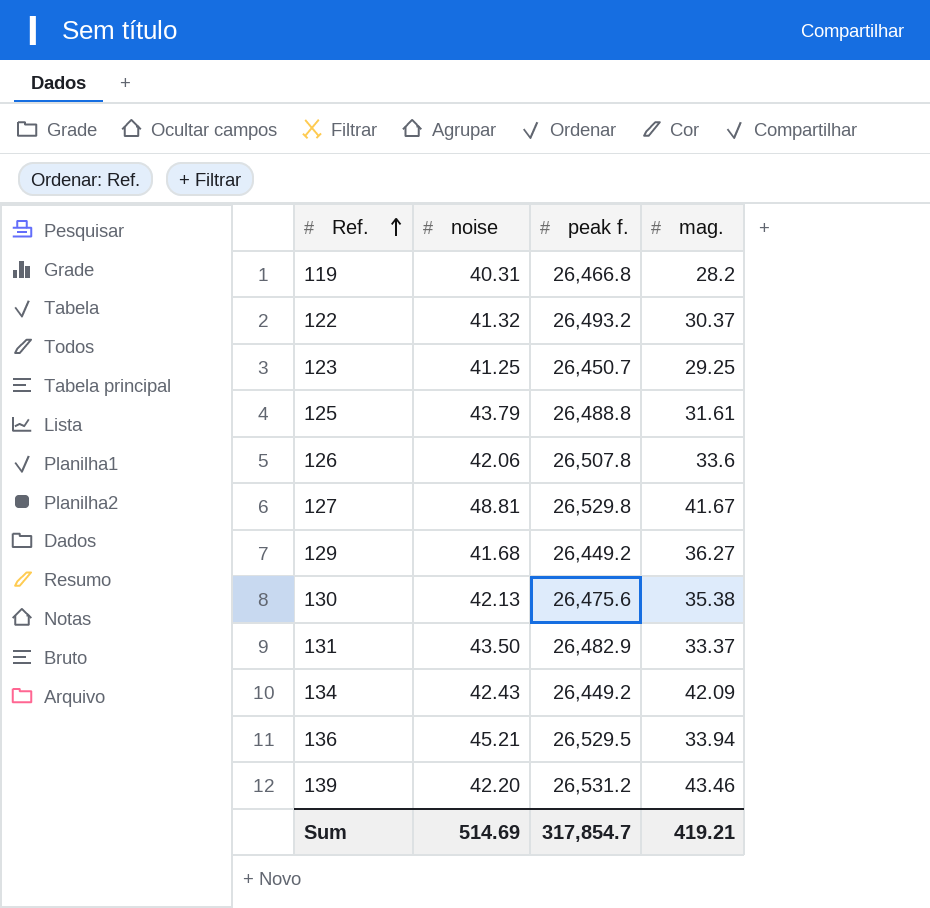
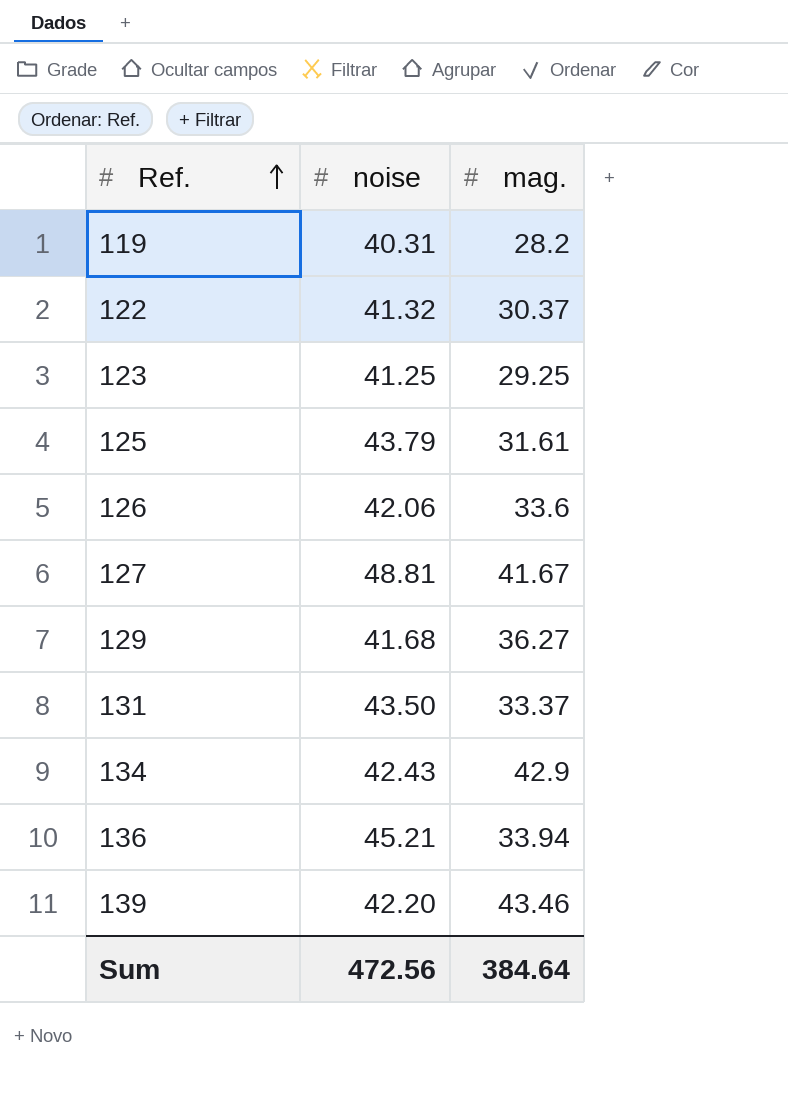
column peak f. | position: 3 -> none
row 130: 42.13 | 26,475.6 | 35.38 -> none
134 | mag.: 42.09 -> 42.9
Sum | noise: 514.69 -> 472.56
Sum | mag.: 419.21 -> 384.64

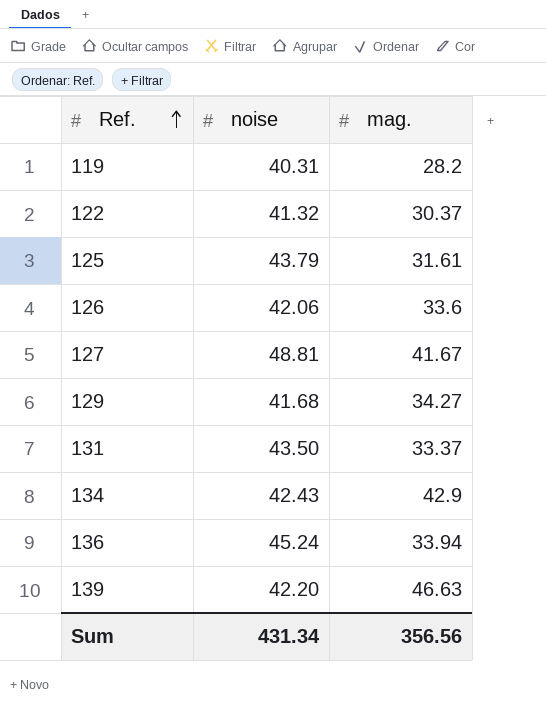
row 123: 41.25 | 29.25 -> none
129 | mag.: 36.27 -> 34.27
136 | noise: 45.21 -> 45.24
139 | mag.: 43.46 -> 46.63
Sum | noise: 472.56 -> 431.34
Sum | mag.: 384.64 -> 356.56

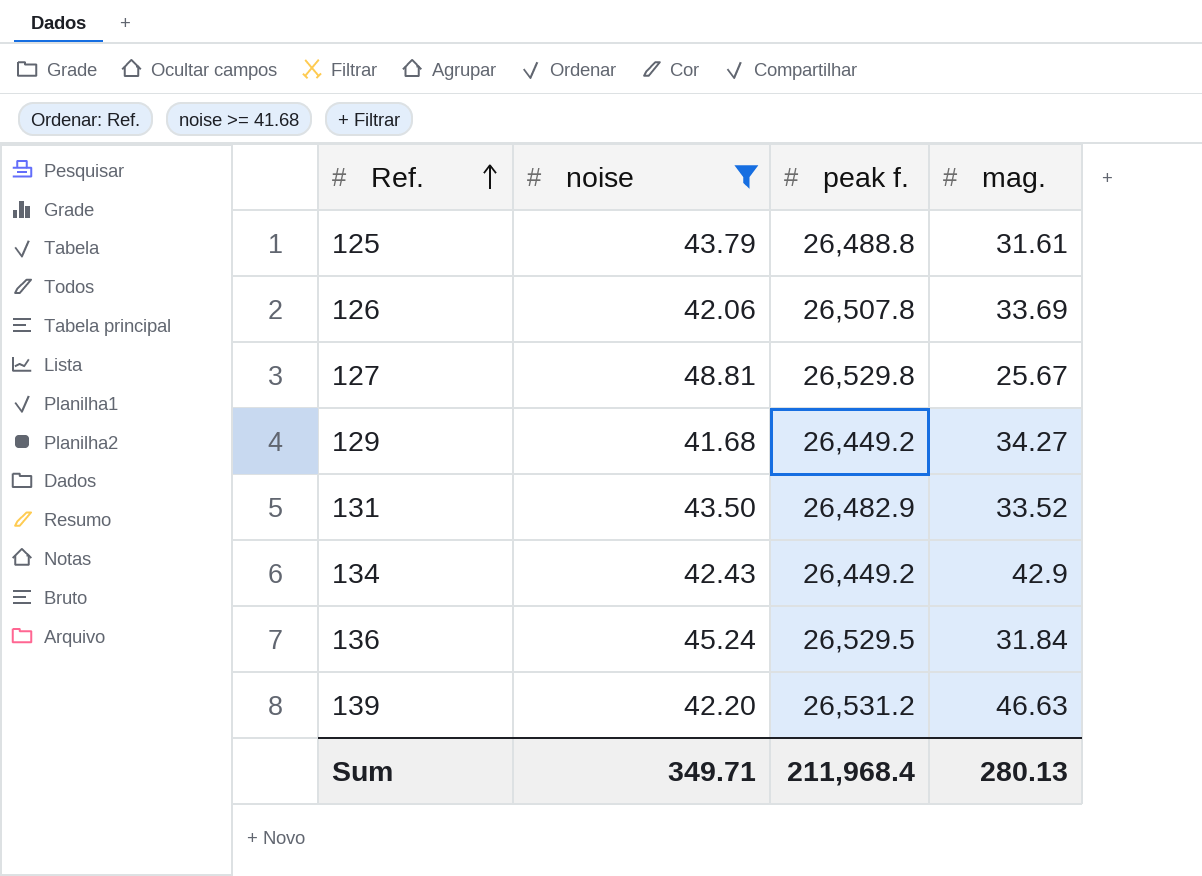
filter: none -> noise >= 41.68
column peak f. | position: none -> 3
126 | mag.: 33.6 -> 33.69
127 | mag.: 41.67 -> 25.67
131 | mag.: 33.37 -> 33.52
136 | mag.: 33.94 -> 31.84
Sum | noise: 431.34 -> 349.71
Sum | mag.: 356.56 -> 280.13

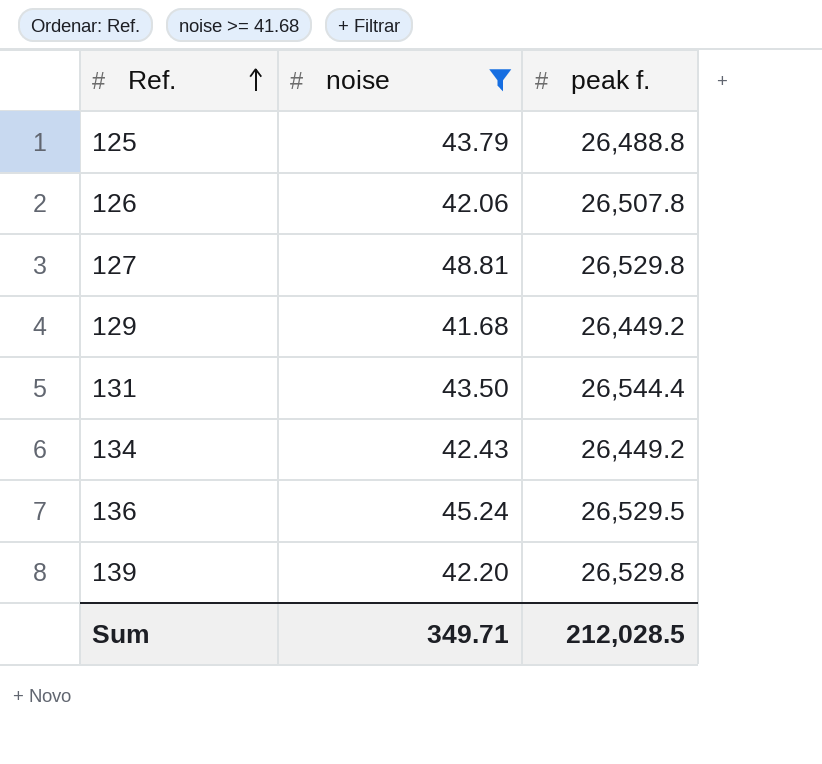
column mag. | position: 4 -> none
131 | peak f.: 26,482.9 -> 26,544.4
139 | peak f.: 26,531.2 -> 26,529.8
Sum | peak f.: 211,968.4 -> 212,028.5

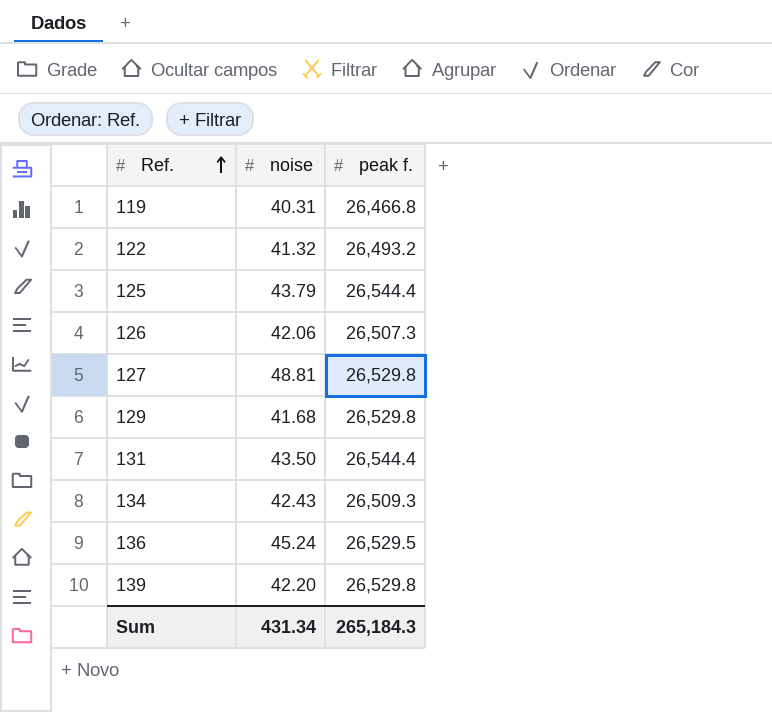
filter: noise >= 41.68 -> none
125 | peak f.: 26,488.8 -> 26,544.4
126 | peak f.: 26,507.8 -> 26,507.3
129 | peak f.: 26,449.2 -> 26,529.8
134 | peak f.: 26,449.2 -> 26,509.3
Sum | noise: 349.71 -> 431.34
Sum | peak f.: 212,028.5 -> 265,184.3

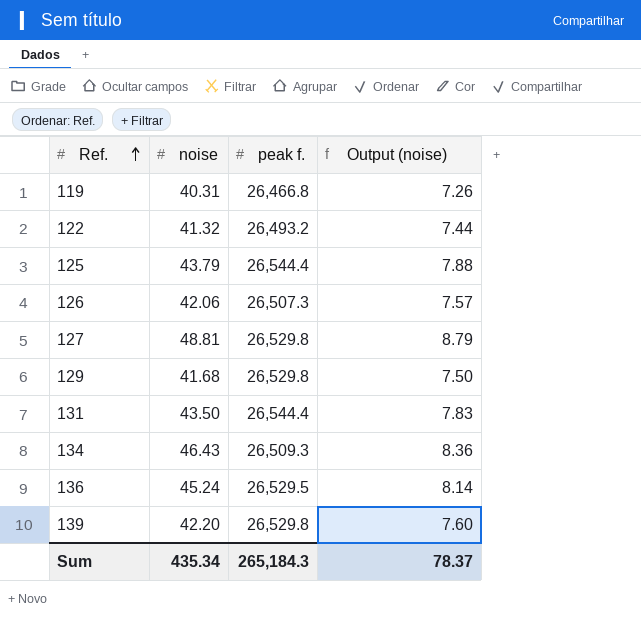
column Output (noise) | formula: none -> [noise] * 0.18
134 | noise: 42.43 -> 46.43
Sum | noise: 431.34 -> 435.34

